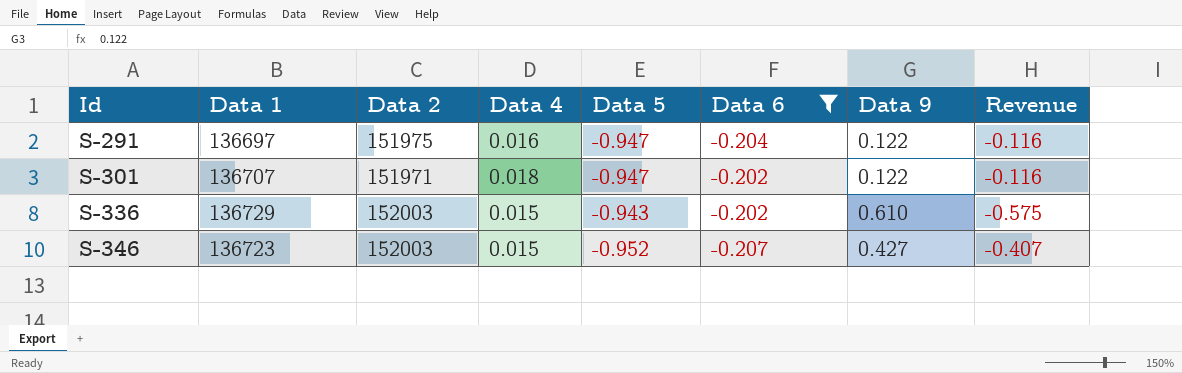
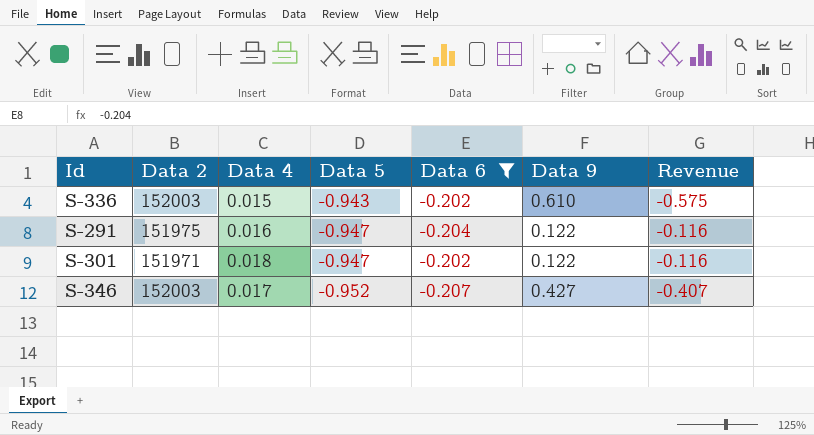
row order: Id ascending -> Data 5 descending
column Data 1 | position: 2 -> none
S-346 | Data 4: 0.015 -> 0.017

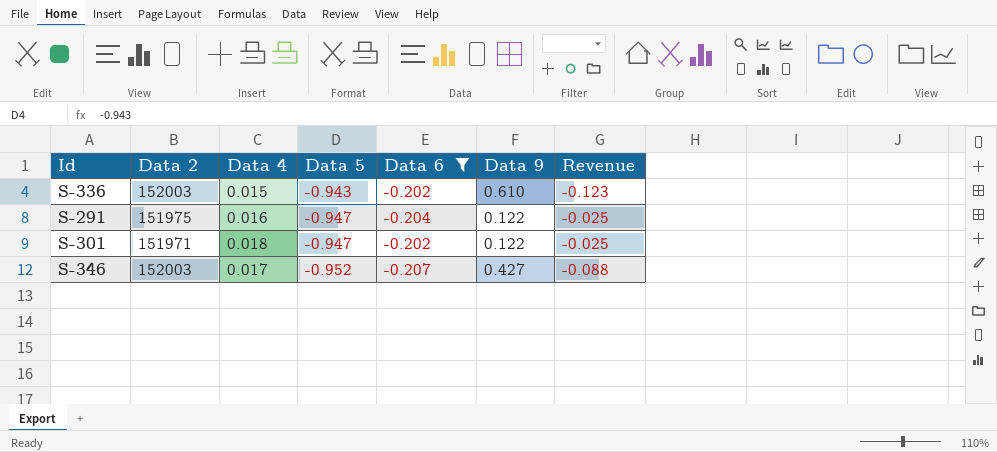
column Revenue | formula: [Data 5] * [Data 9] -> [Data 6] * [Data 9]

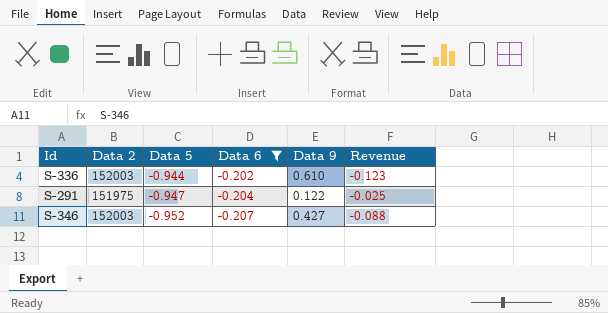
column Data 4 | position: 3 -> none
row S-301: 151971 | 0.018 | -0.947 | -0.202 | 0.122 | -0.025 -> none
S-336 | Data 5: -0.943 -> -0.944

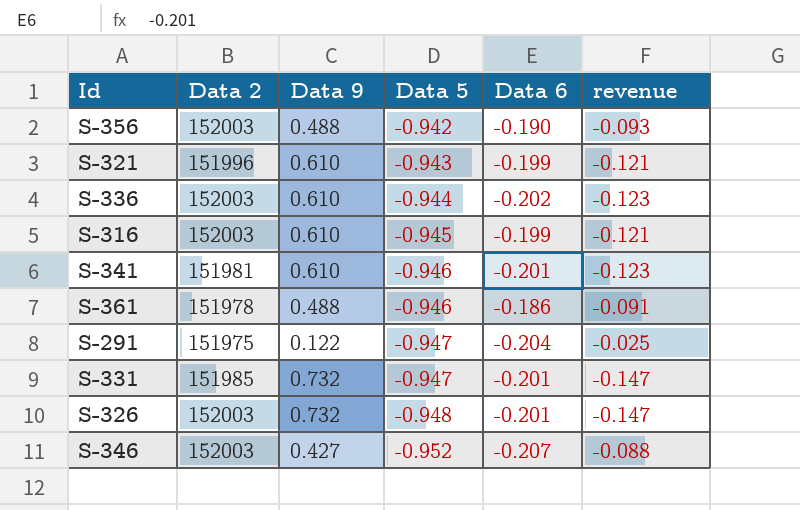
filter: Data 6 <= -0.202 -> none
column Data 9 | position: 5 -> 3
column name: Revenue -> revenue

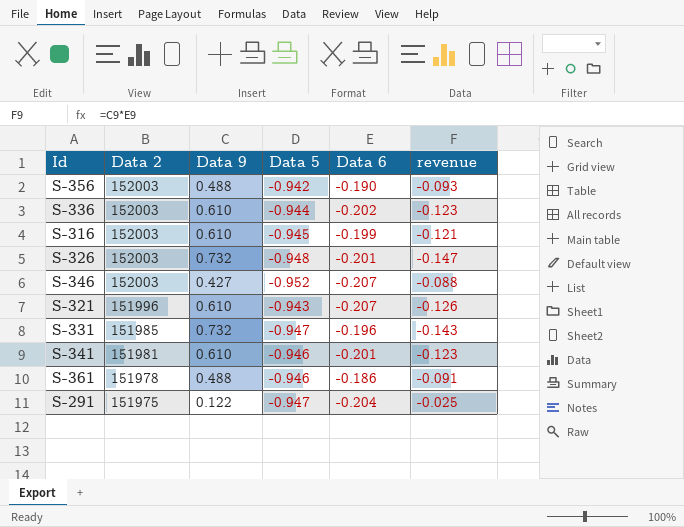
row order: Data 5 descending -> Data 2 descending
S-321 | Data 6: -0.199 -> -0.207
S-321 | revenue: -0.121 -> -0.126
S-331 | Data 6: -0.201 -> -0.196
S-331 | revenue: -0.147 -> -0.143

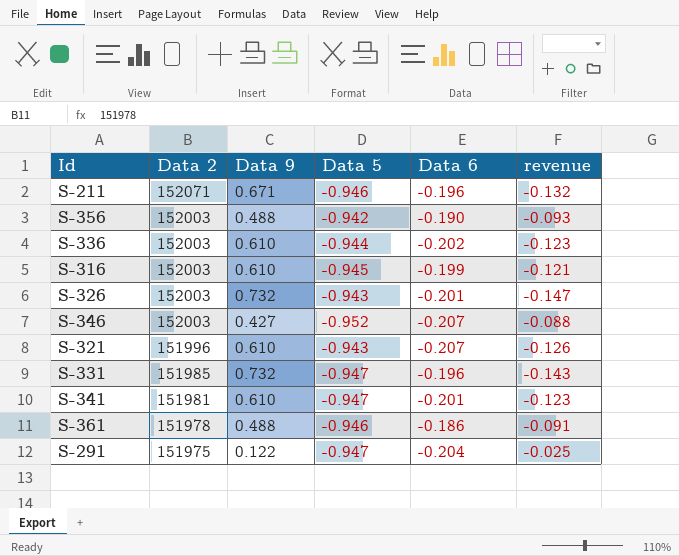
row S-211: none -> 152071 | 0.671 | -0.946 | -0.196 | -0.132
S-326 | Data 5: -0.948 -> -0.943
S-341 | Data 5: -0.946 -> -0.947

